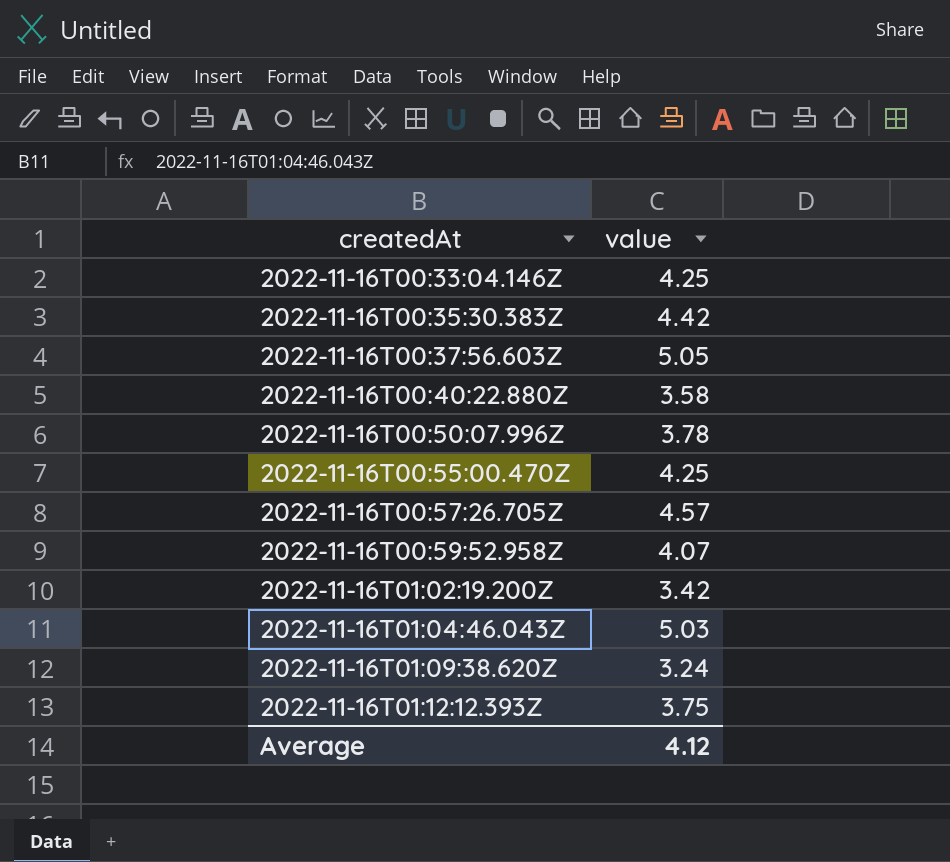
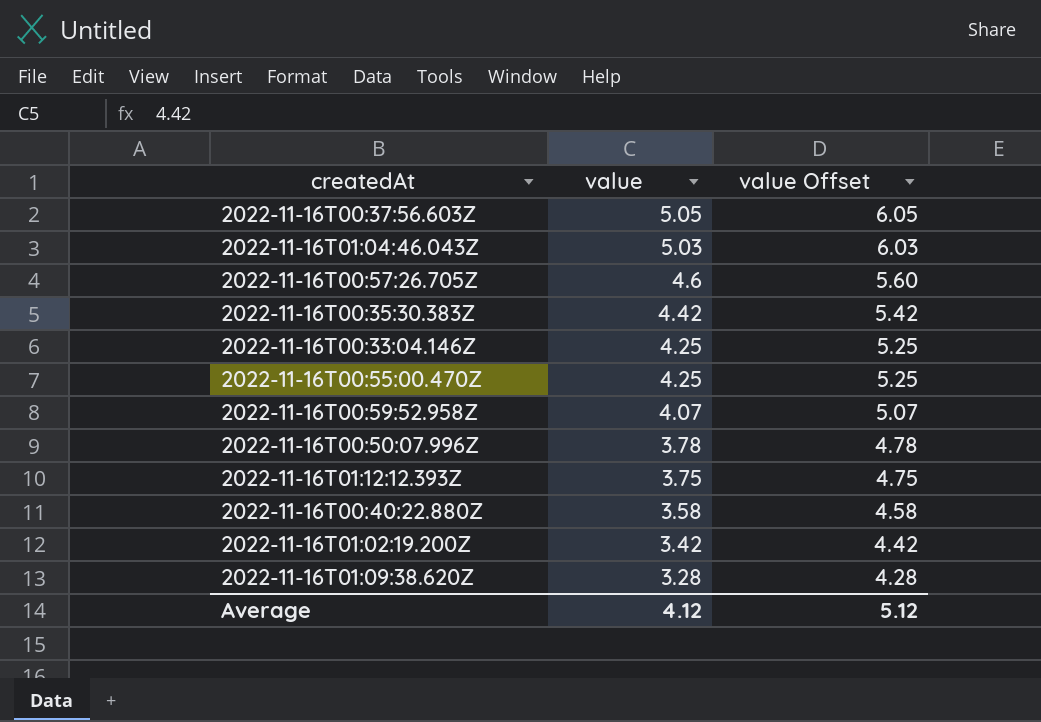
row order: createdAt ascending -> value descending
column value Offset | formula: none -> [value] + 1
2022-11-16T00:57:26.705Z | value: 4.57 -> 4.6
2022-11-16T01:09:38.620Z | value: 3.24 -> 3.28

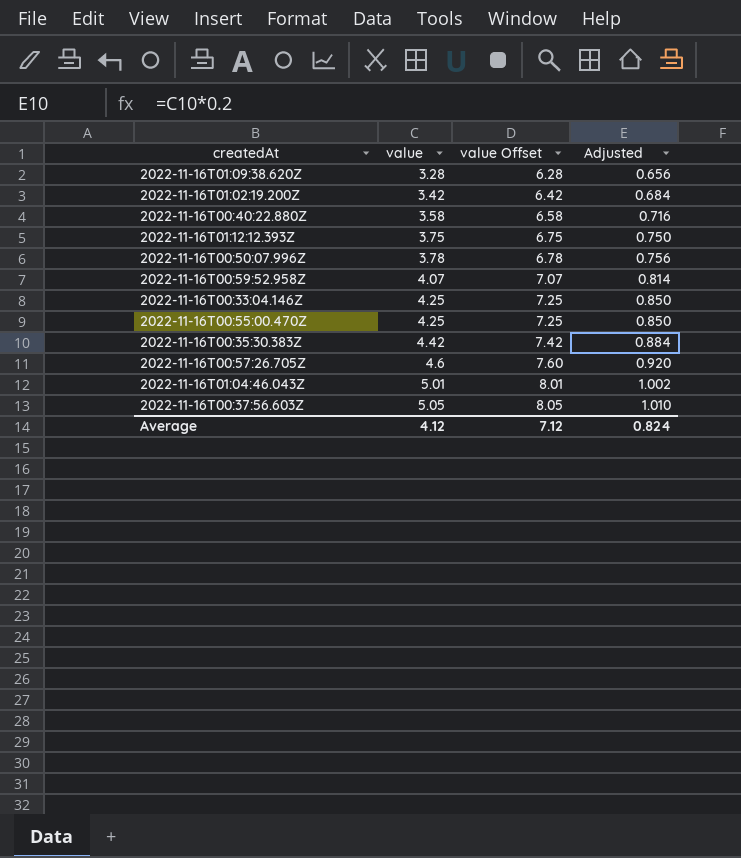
row order: value descending -> value ascending
column value Offset | formula: [value] + 1 -> [value] + 3
column Adjusted | formula: none -> [value] * 0.2
2022-11-16T01:04:46.043Z | value: 5.03 -> 5.01
Average | value Offset: 5.12 -> 7.12

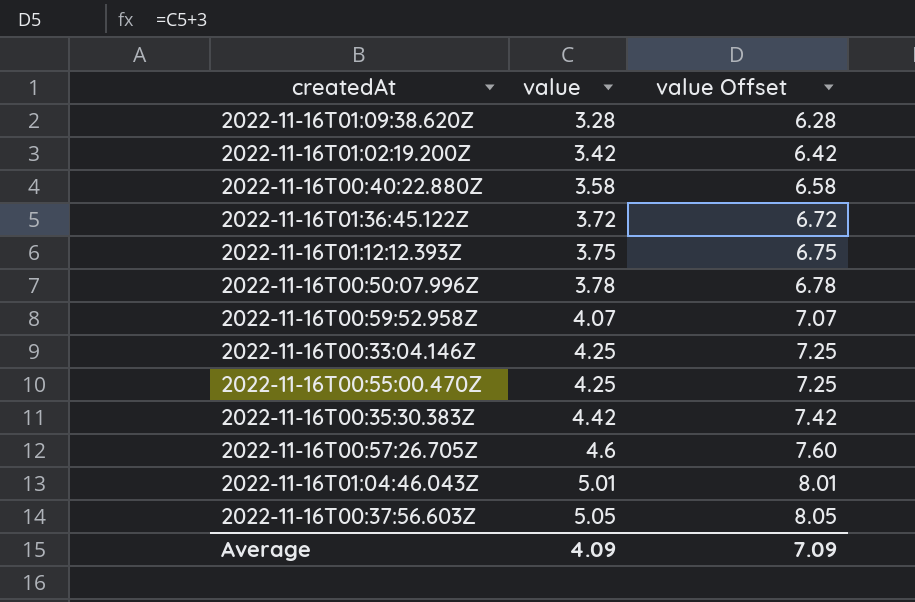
column Adjusted | formula: [value] * 0.2 -> none
row 2022-11-16T01:36:45.122Z: none -> 3.72 | 6.72
Average | value: 4.12 -> 4.09
Average | value Offset: 7.12 -> 7.09

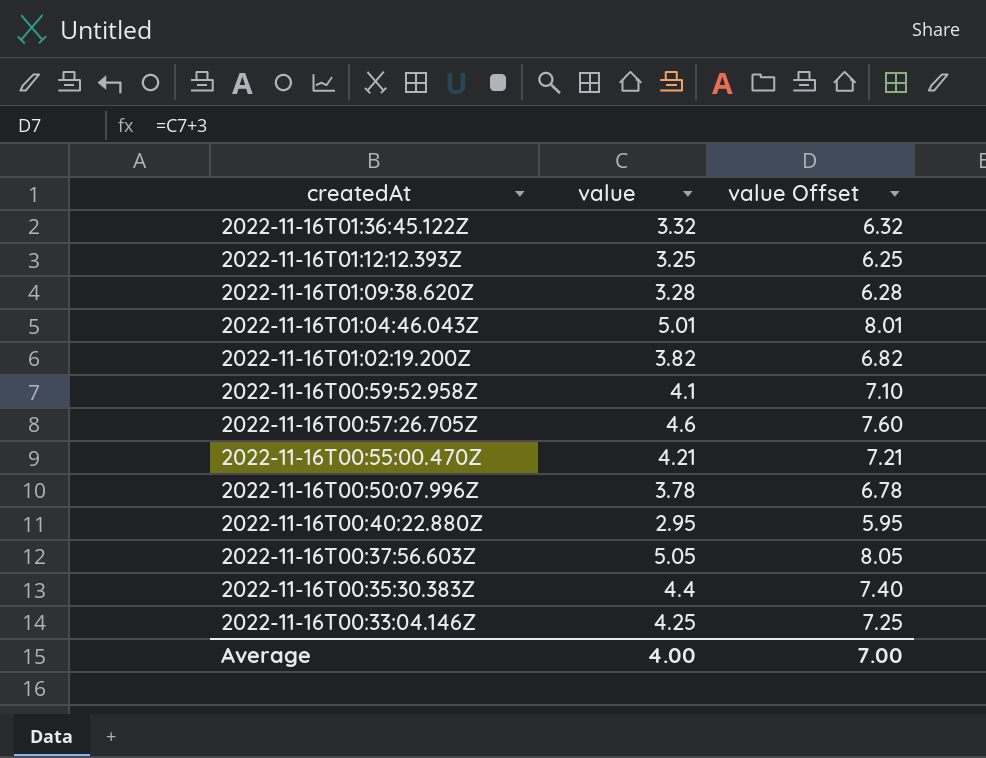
row order: value ascending -> createdAt descending
2022-11-16T01:36:45.122Z | value: 3.72 -> 3.32
2022-11-16T01:36:45.122Z | value Offset: 6.72 -> 6.32
2022-11-16T01:12:12.393Z | value: 3.75 -> 3.25
2022-11-16T01:12:12.393Z | value Offset: 6.75 -> 6.25
2022-11-16T01:02:19.200Z | value: 3.42 -> 3.82
2022-11-16T01:02:19.200Z | value Offset: 6.42 -> 6.82
2022-11-16T00:59:52.958Z | value: 4.07 -> 4.1
2022-11-16T00:59:52.958Z | value Offset: 7.07 -> 7.10
2022-11-16T00:55:00.470Z | value: 4.25 -> 4.21
2022-11-16T00:55:00.470Z | value Offset: 7.25 -> 7.21
2022-11-16T00:40:22.880Z | value: 3.58 -> 2.95
2022-11-16T00:40:22.880Z | value Offset: 6.58 -> 5.95
2022-11-16T00:35:30.383Z | value: 4.42 -> 4.4
2022-11-16T00:35:30.383Z | value Offset: 7.42 -> 7.40
Average | value: 4.09 -> 4.00
Average | value Offset: 7.09 -> 7.00

